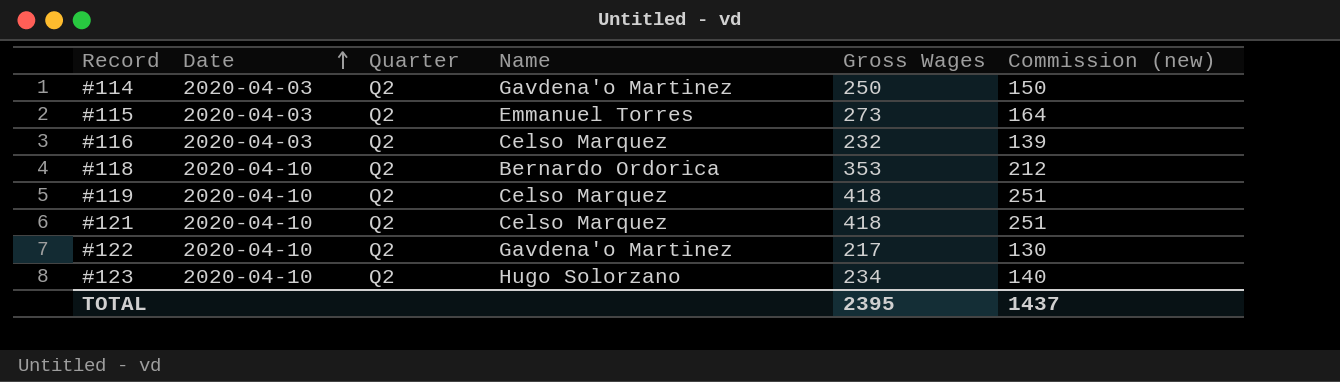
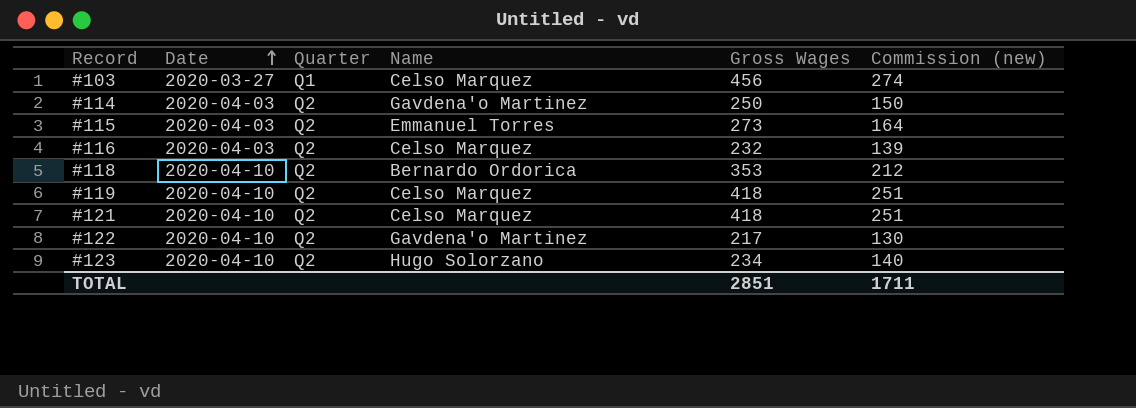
row #103: none -> 2020-03-27 | Q1 | Celso Marquez | 456 | 274
TOTAL | Gross Wages: 2395 -> 2851
TOTAL | Commission (new): 1437 -> 1711

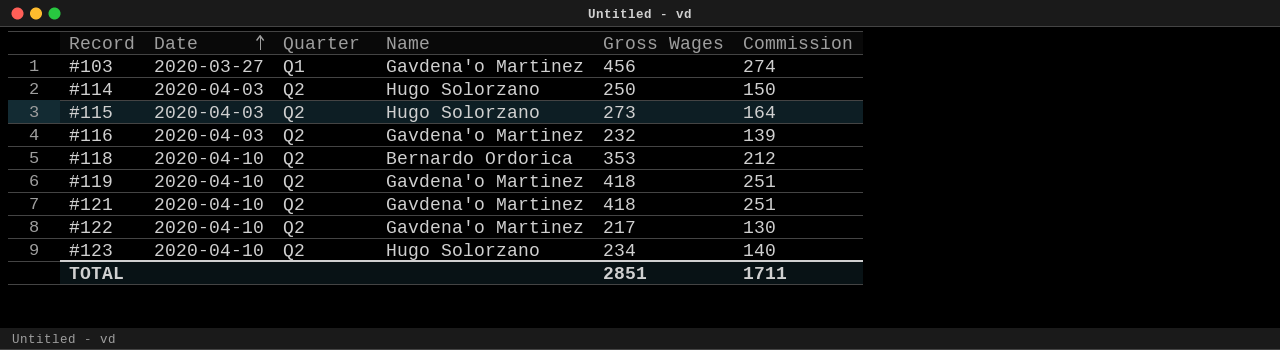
column name: Commission (new) -> Commission
#103 | Name: Celso Marquez -> Gavdena'o Martinez
#114 | Name: Gavdena'o Martinez -> Hugo Solorzano
#115 | Name: Emmanuel Torres -> Hugo Solorzano
#116 | Name: Celso Marquez -> Gavdena'o Martinez
#119 | Name: Celso Marquez -> Gavdena'o Martinez
#121 | Name: Celso Marquez -> Gavdena'o Martinez

